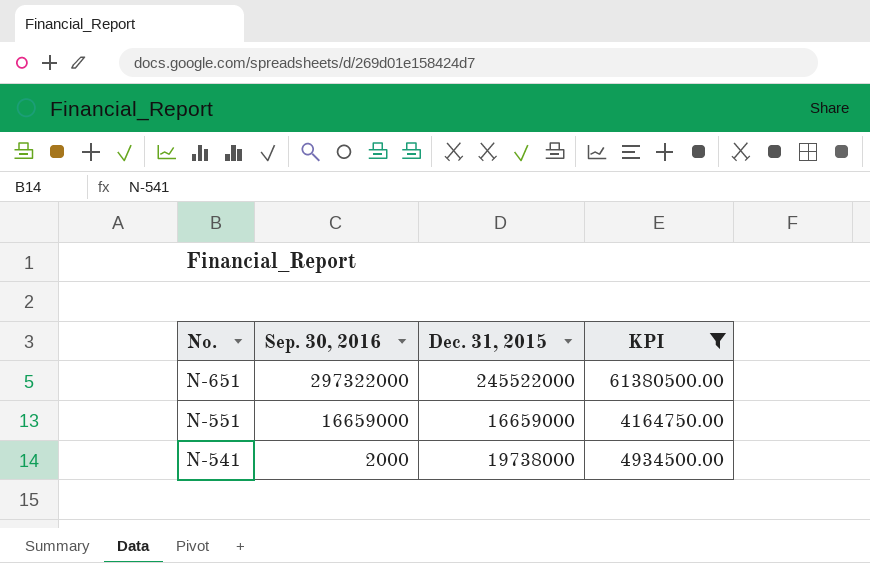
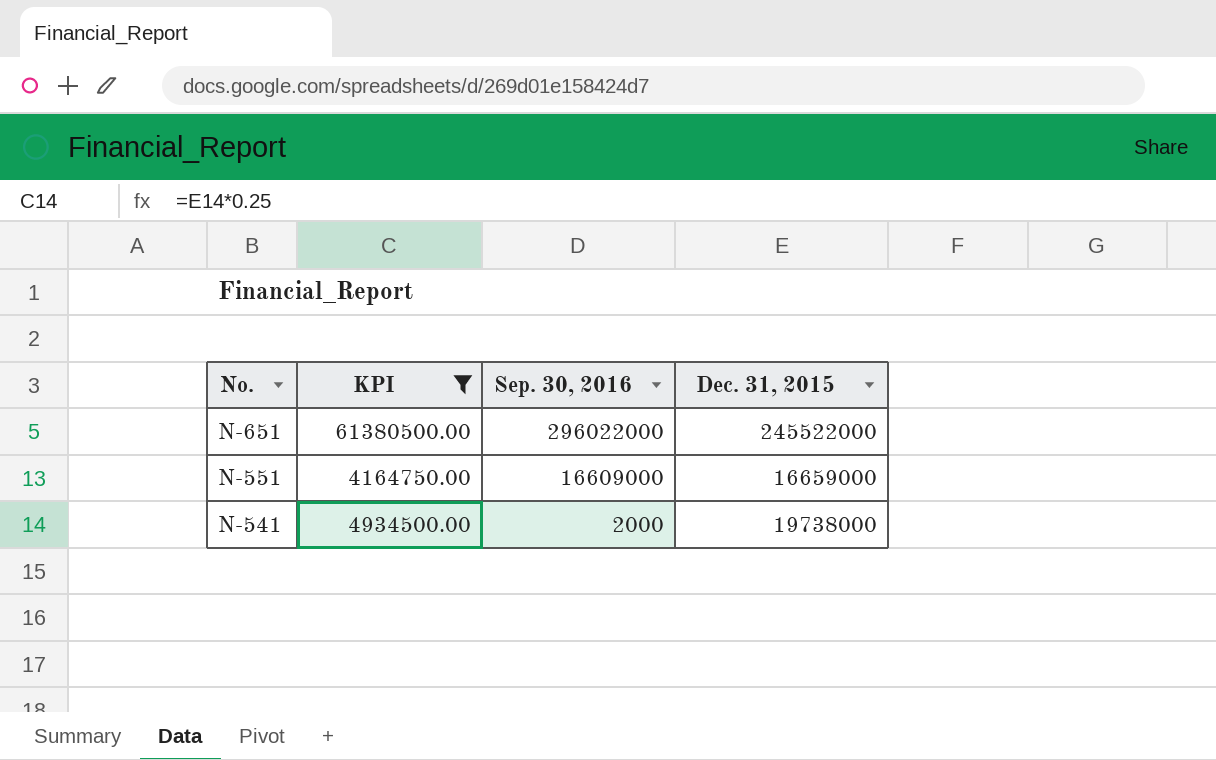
column KPI | position: 4 -> 2
N-651 | Sep. 30, 2016: 297322000 -> 296022000
N-551 | Sep. 30, 2016: 16659000 -> 16609000

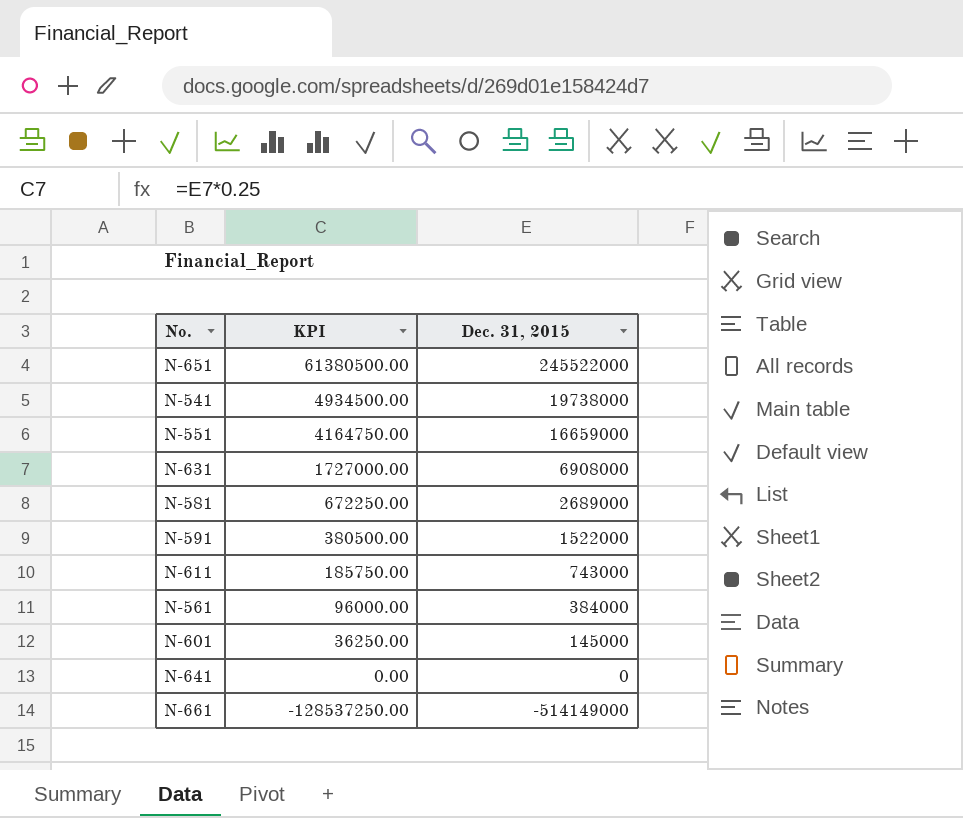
filter: KPI >= 4164750.00 -> none
row order: No. descending -> KPI descending
column Sep. 30, 2016 | position: 3 -> none

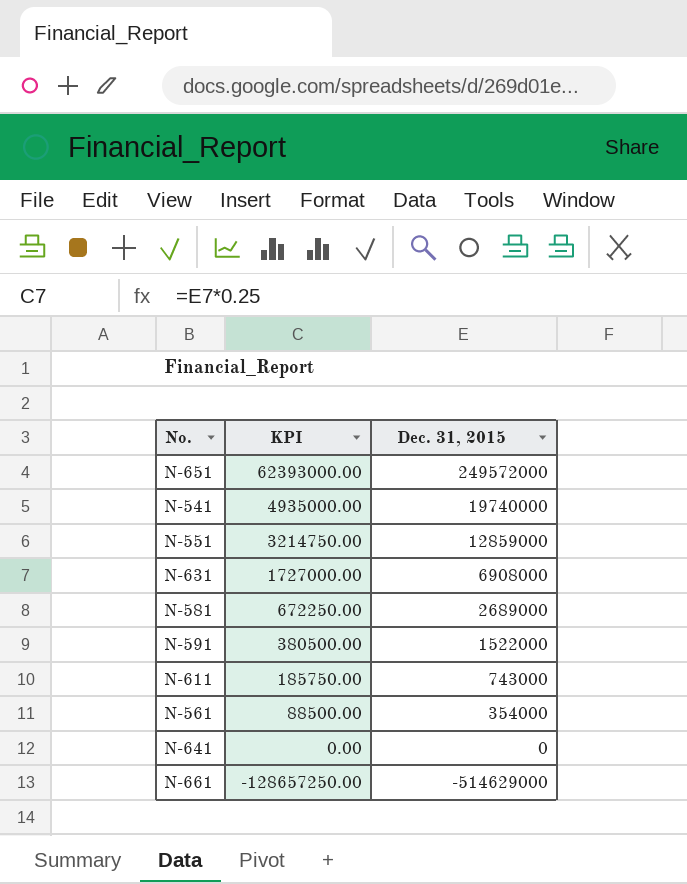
row N-601: 36250.00 | 145000 -> none
N-651 | KPI: 61380500.00 -> 62393000.00
N-651 | Dec. 31, 2015: 245522000 -> 249572000
N-541 | KPI: 4934500.00 -> 4935000.00
N-541 | Dec. 31, 2015: 19738000 -> 19740000
N-551 | KPI: 4164750.00 -> 3214750.00
N-551 | Dec. 31, 2015: 16659000 -> 12859000
N-561 | KPI: 96000.00 -> 88500.00
N-561 | Dec. 31, 2015: 384000 -> 354000
N-661 | KPI: -128537250.00 -> -128657250.00
N-661 | Dec. 31, 2015: -514149000 -> -514629000

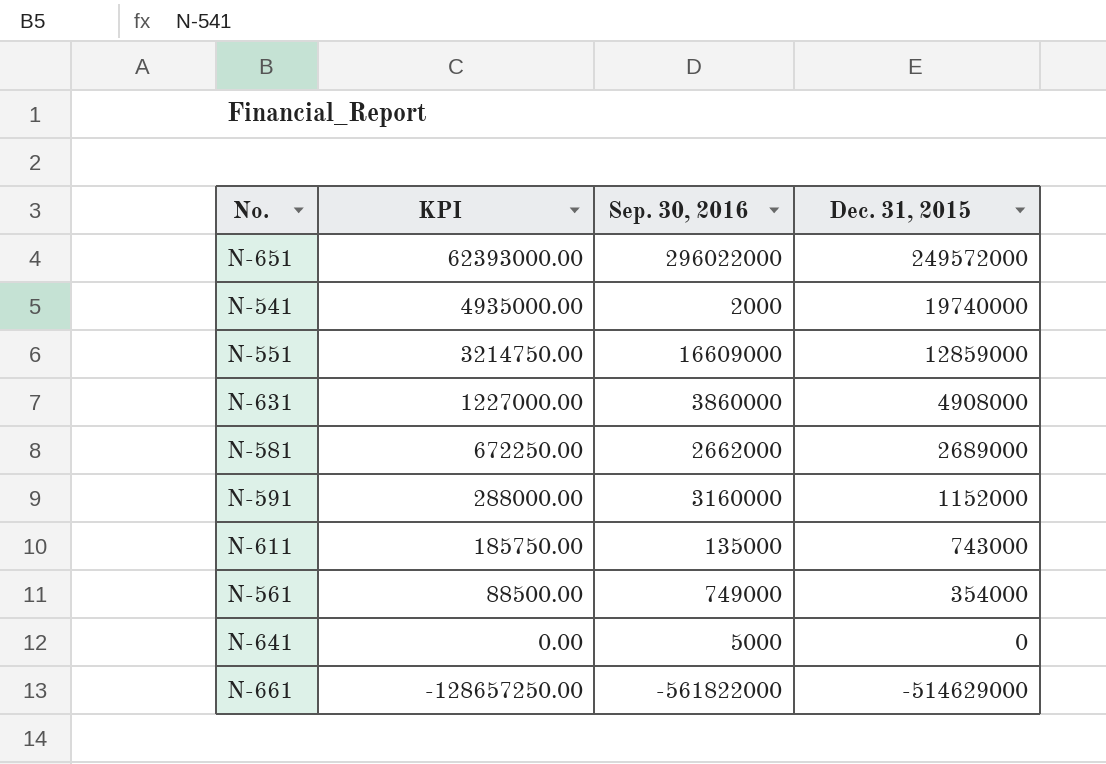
column Sep. 30, 2016 | position: none -> 3
N-631 | KPI: 1727000.00 -> 1227000.00
N-631 | Dec. 31, 2015: 6908000 -> 4908000
N-591 | KPI: 380500.00 -> 288000.00
N-591 | Dec. 31, 2015: 1522000 -> 1152000

